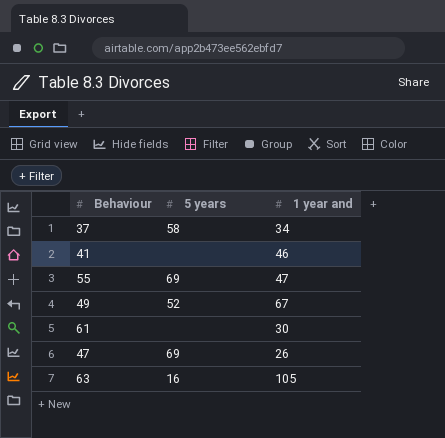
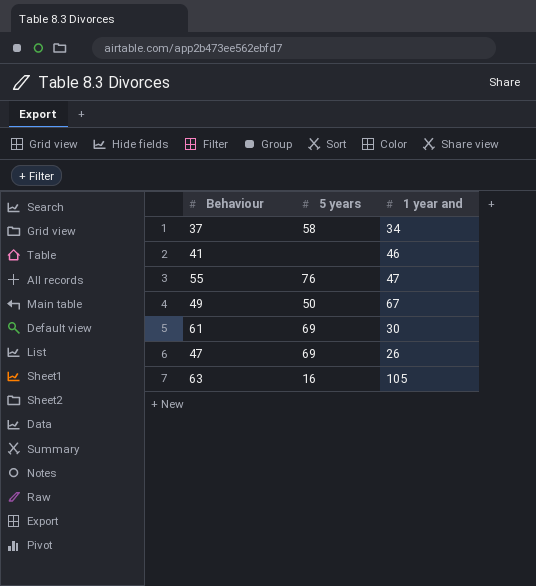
55 | 5 years: 69 -> 76
49 | 5 years: 52 -> 50
61 | 5 years: none -> 69

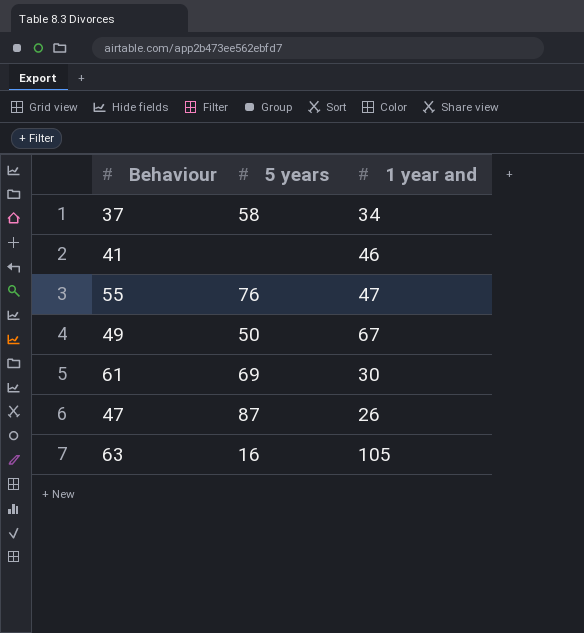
47 | 5 years: 69 -> 87

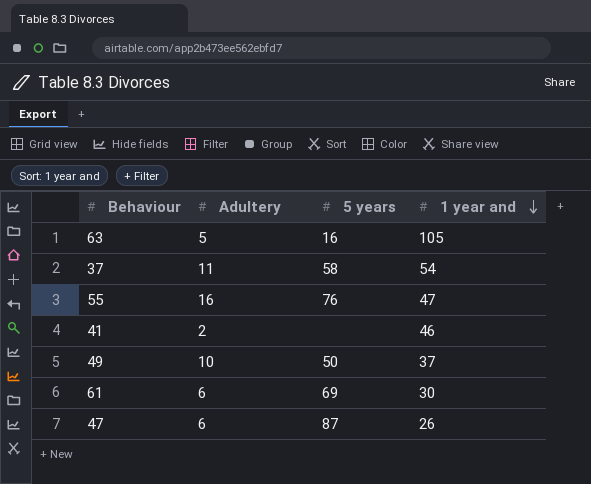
row order: none -> 1 year and descending
column Adultery | position: none -> 2
37 | 1 year and: 34 -> 54
49 | 1 year and: 67 -> 37

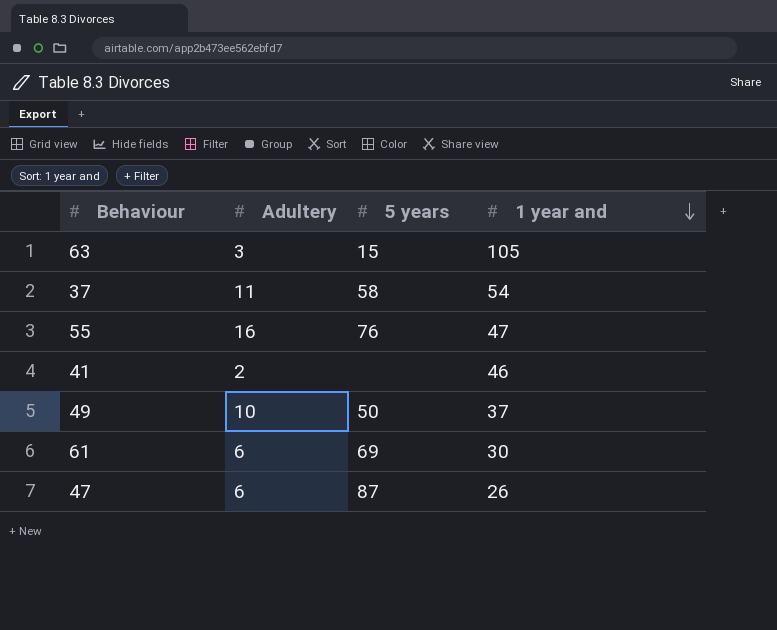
63 | Adultery: 5 -> 3
63 | 5 years: 16 -> 15

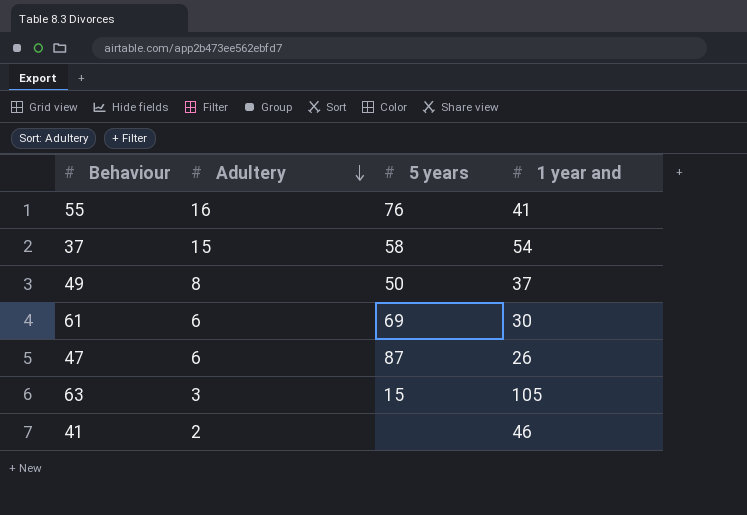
row order: 1 year and descending -> Adultery descending
55 | 1 year and: 47 -> 41
37 | Adultery: 11 -> 15
49 | Adultery: 10 -> 8

